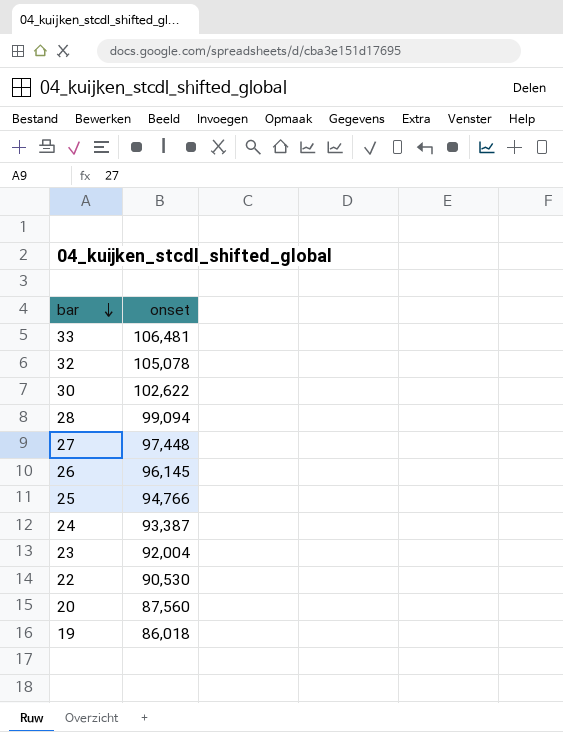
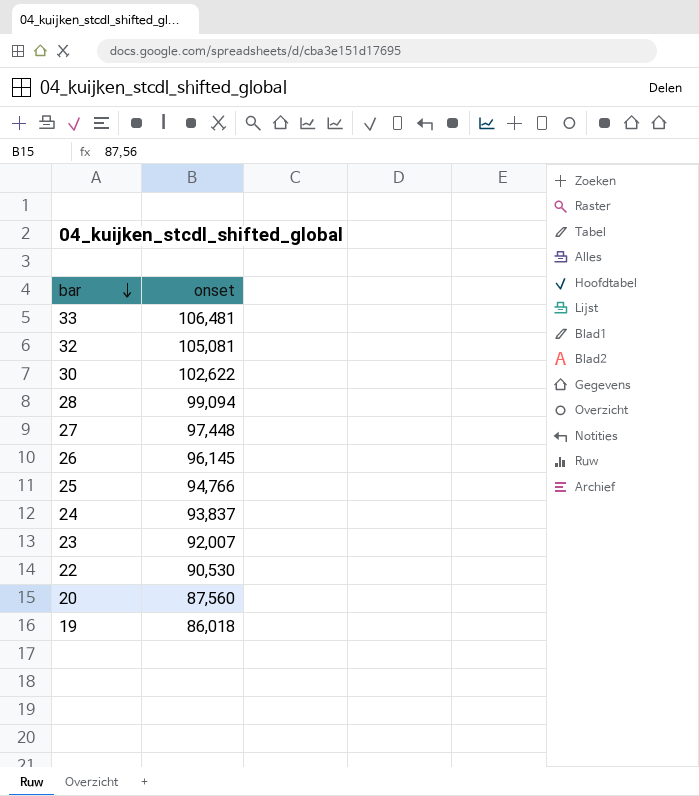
32 | onset: 105,078 -> 105,081
24 | onset: 93,387 -> 93,837
23 | onset: 92,004 -> 92,007

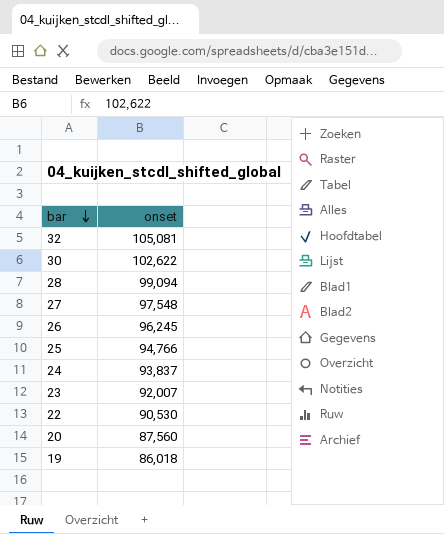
row 33: 106,481 -> none
27 | onset: 97,448 -> 97,548
26 | onset: 96,145 -> 96,245

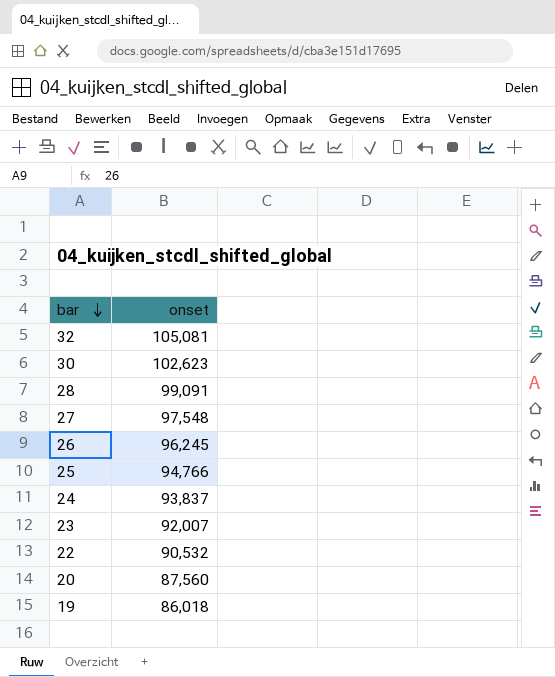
30 | onset: 102,622 -> 102,623
28 | onset: 99,094 -> 99,091
22 | onset: 90,530 -> 90,532

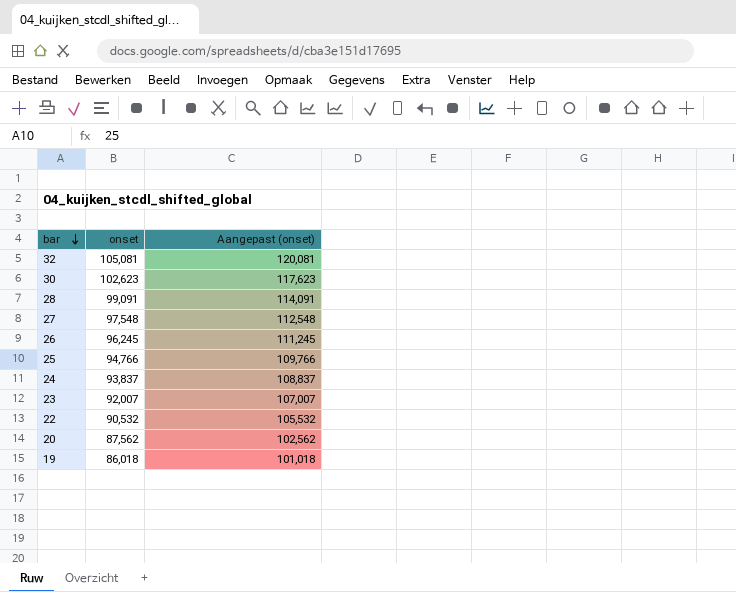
column Aangepast (onset) | formula: none -> [onset] + 15
20 | onset: 87,560 -> 87,562

